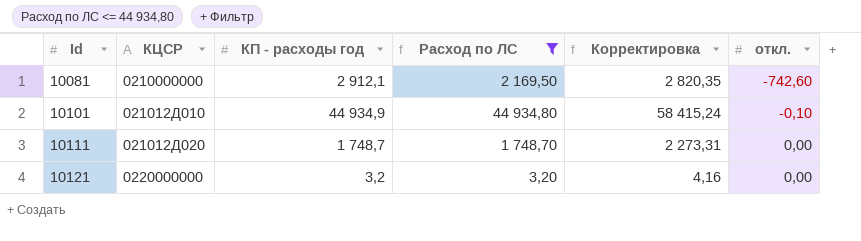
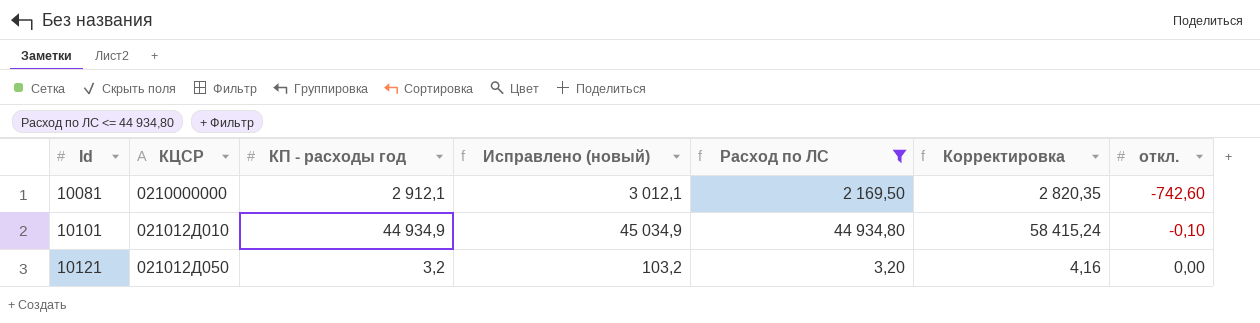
column Исправлено (новый) | formula: none -> [КП - расходы год] + 100
row 10111: 021012Д020 | 1 748,7 | 1 748,70 | 2 273,31 | 0,00 -> none
10121 | КЦСР: 0220000000 -> 021012Д050

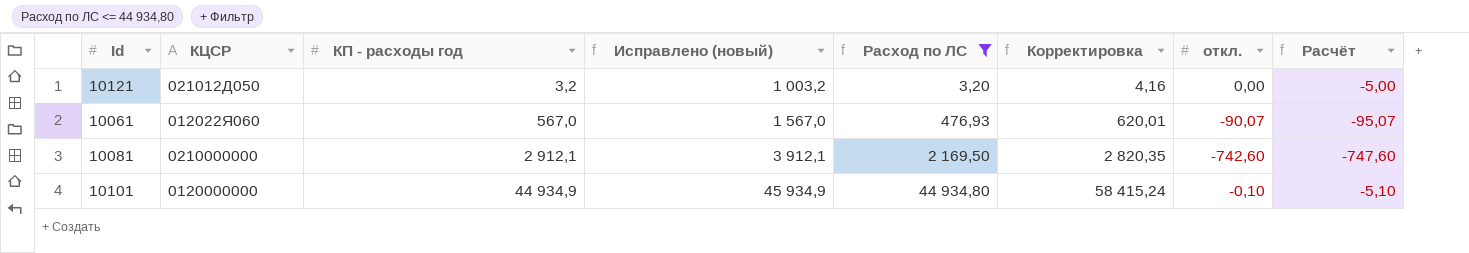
row order: Id ascending -> КП - расходы год ascending
column Исправлено (новый) | formula: [КП - расходы год] + 100 -> [КП - расходы год] + 1000
column Расчёт | formula: none -> [откл.] - 5
row 10061: none -> 012022Я060 | 567,0 | 1 567,0 | 476,93 | 620,01 | -90,07 | -95,07
10101 | КЦСР: 021012Д010 -> 0120000000

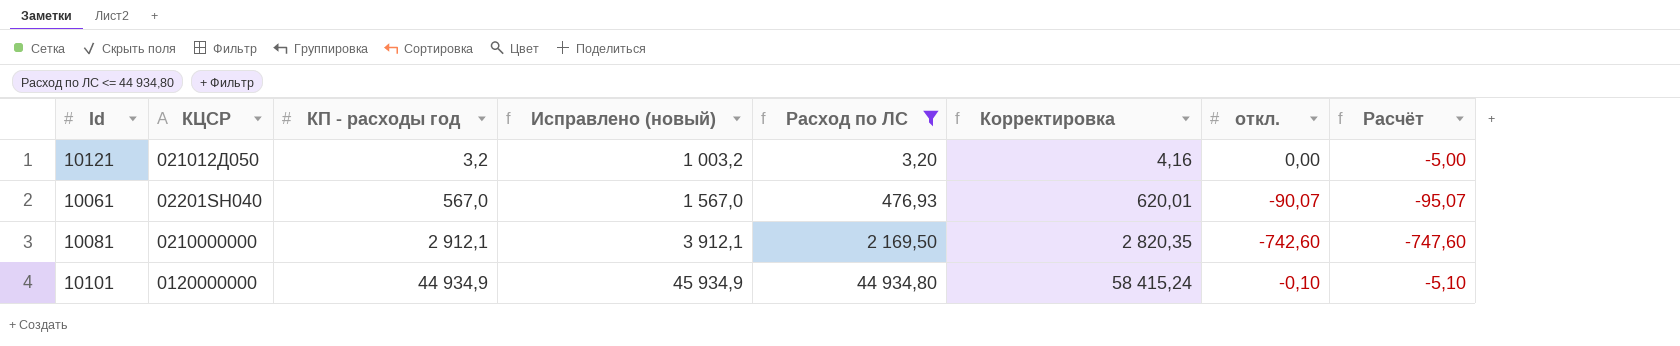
10061 | КЦСР: 012022Я060 -> 02201SН040

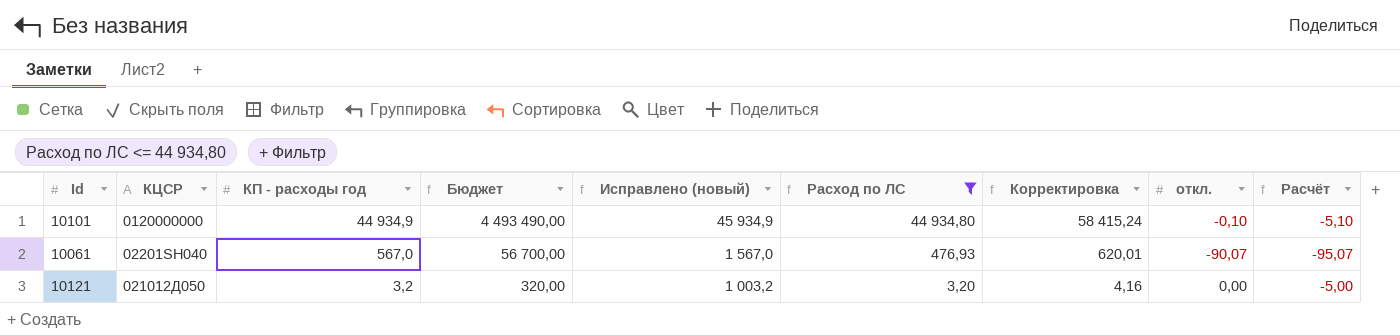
row order: КП - расходы год ascending -> КП - расходы год descending
column Бюджет | formula: none -> [КП - расходы год] * 100
row 10081: 0210000000 | 2 912,1 | 3 912,1 | 2 169,50 | 2 820,35 | -742,60 | -747,60 -> none

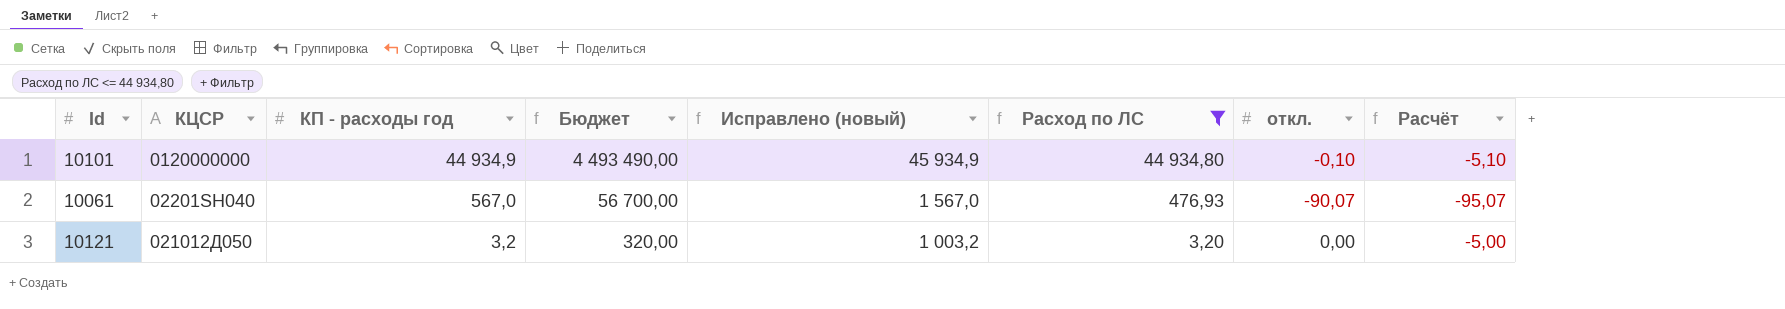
column Корректировка | formula: [Расход по ЛС] * 1,3 -> none

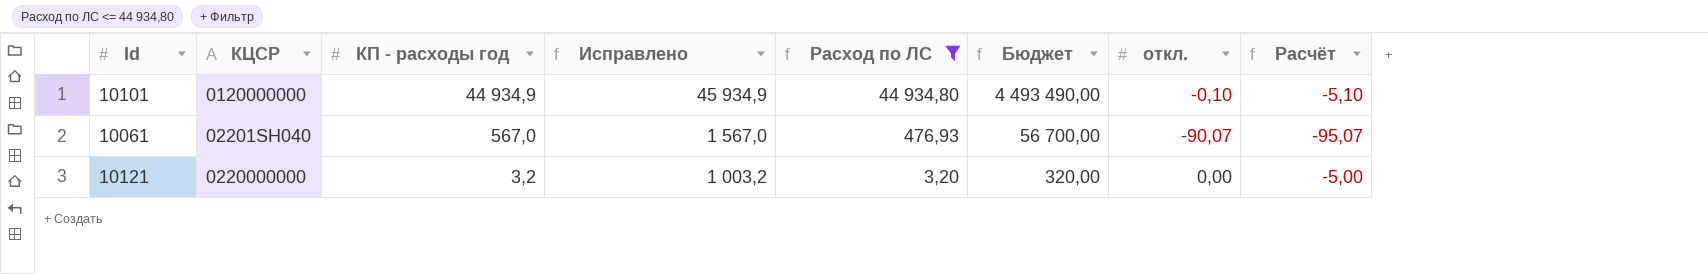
column name: Исправлено (новый) -> Исправлено
column Бюджет | position: 4 -> 6
10121 | КЦСР: 021012Д050 -> 0220000000

